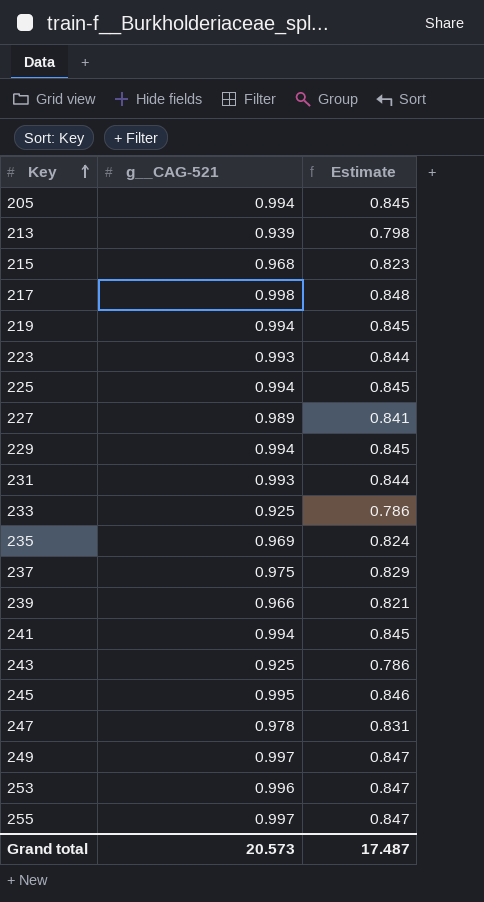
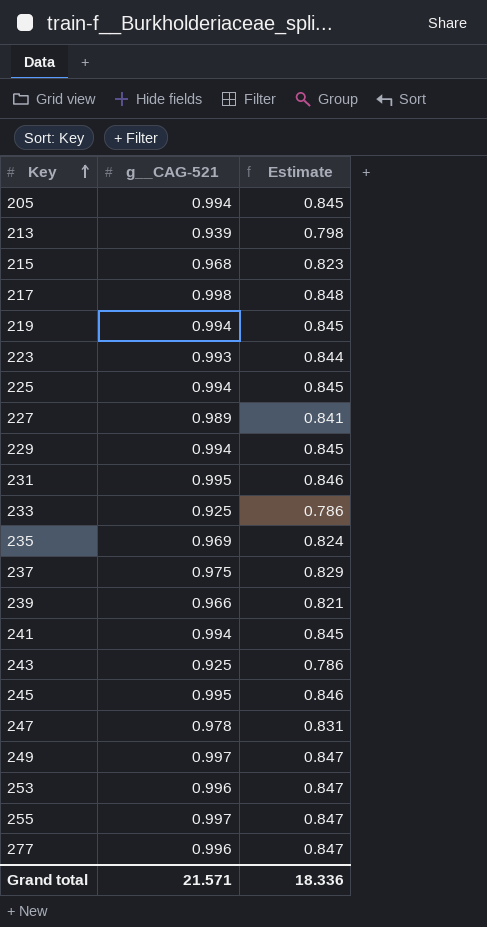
231 | g__CAG-521: 0.993 -> 0.995
231 | Estimate: 0.844 -> 0.846
row 277: none -> 0.996 | 0.847
Grand total | g__CAG-521: 20.573 -> 21.571
Grand total | Estimate: 17.487 -> 18.336

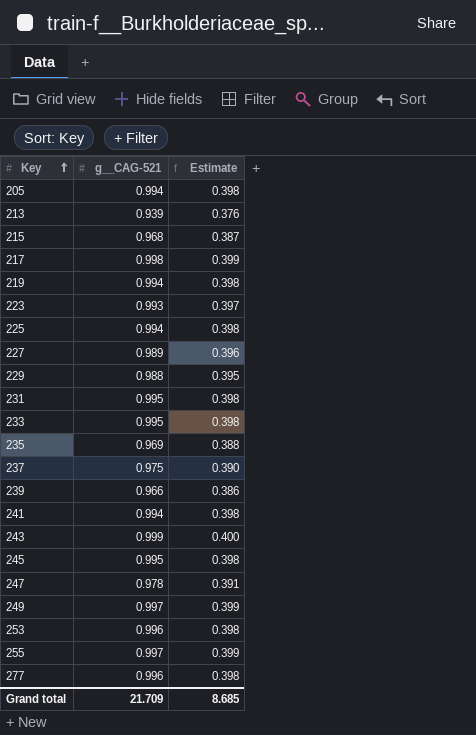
column Estimate | formula: [g__CAG-521] * 0.85 -> [g__CAG-521] * 0.4
229 | g__CAG-521: 0.994 -> 0.988
233 | g__CAG-521: 0.925 -> 0.995
243 | g__CAG-521: 0.925 -> 0.999
Grand total | g__CAG-521: 21.571 -> 21.709
Grand total | Estimate: 18.336 -> 8.685

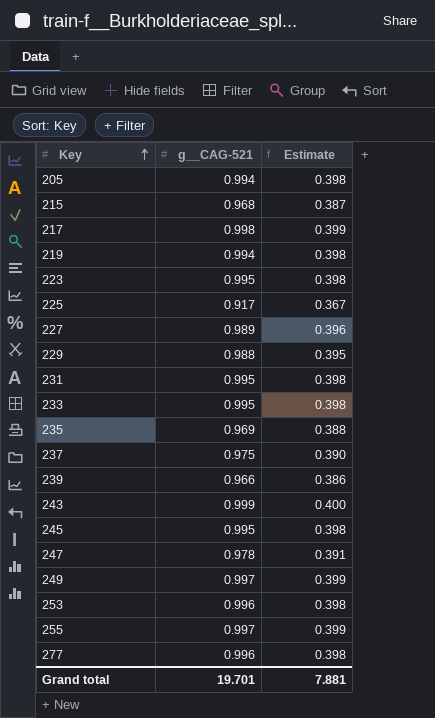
row 213: 0.939 | 0.376 -> none
row 241: 0.994 | 0.398 -> none
223 | g__CAG-521: 0.993 -> 0.995
223 | Estimate: 0.397 -> 0.398
225 | g__CAG-521: 0.994 -> 0.917
225 | Estimate: 0.398 -> 0.367
Grand total | g__CAG-521: 21.709 -> 19.701
Grand total | Estimate: 8.685 -> 7.881

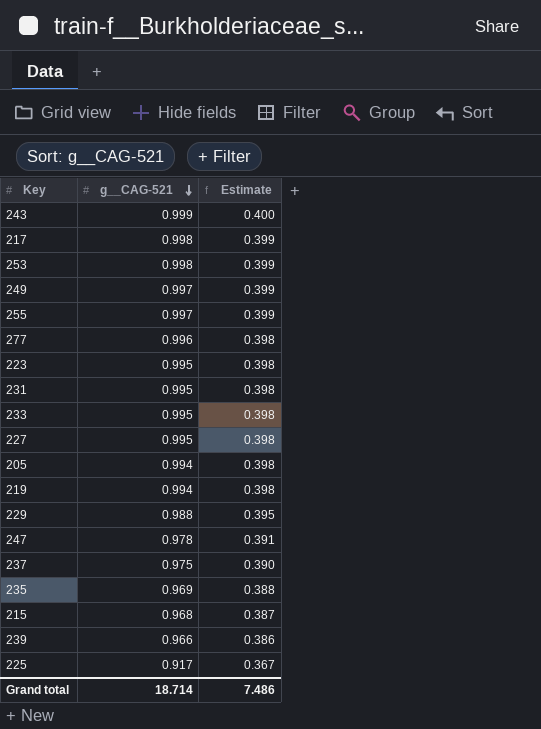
row order: Key ascending -> g__CAG-521 descending
row 245: 0.995 | 0.398 -> none
253 | g__CAG-521: 0.996 -> 0.998
253 | Estimate: 0.398 -> 0.399
227 | g__CAG-521: 0.989 -> 0.995
227 | Estimate: 0.396 -> 0.398
Grand total | g__CAG-521: 19.701 -> 18.714
Grand total | Estimate: 7.881 -> 7.486

